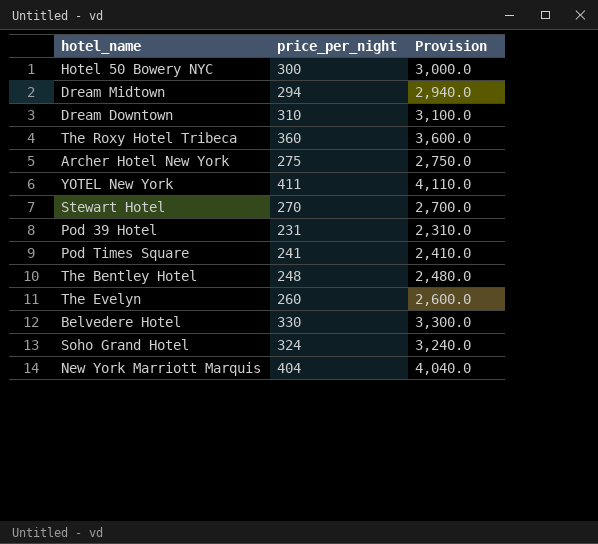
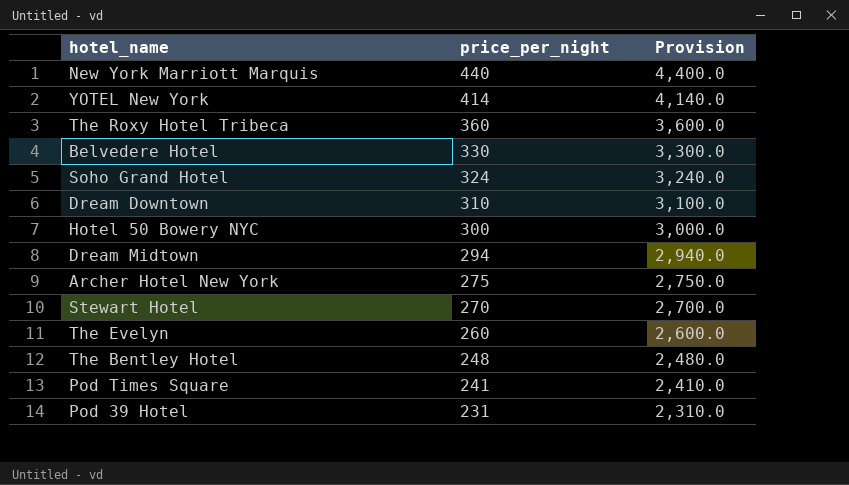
row order: none -> price_per_night descending
New York Marriott Marquis | price_per_night: 404 -> 440
New York Marriott Marquis | Provision: 4,040.0 -> 4,400.0
YOTEL New York | price_per_night: 411 -> 414
YOTEL New York | Provision: 4,110.0 -> 4,140.0

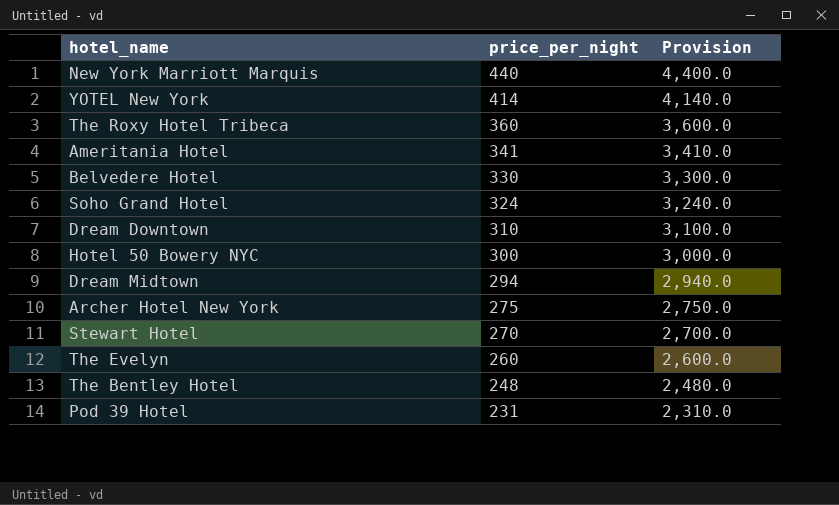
row Pod Times Square: 241 | 2,410.0 -> none
row Ameritania Hotel: none -> 341 | 3,410.0

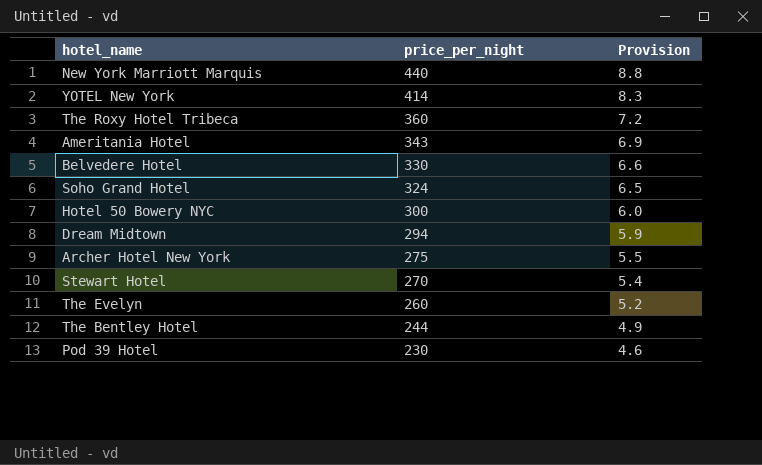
column Provision | formula: [price_per_night] * 10 -> [price_per_night] * 0.02
row Dream Downtown: 310 | 3,100.0 -> none
Ameritania Hotel | price_per_night: 341 -> 343
The Bentley Hotel | price_per_night: 248 -> 244
Pod 39 Hotel | price_per_night: 231 -> 230

